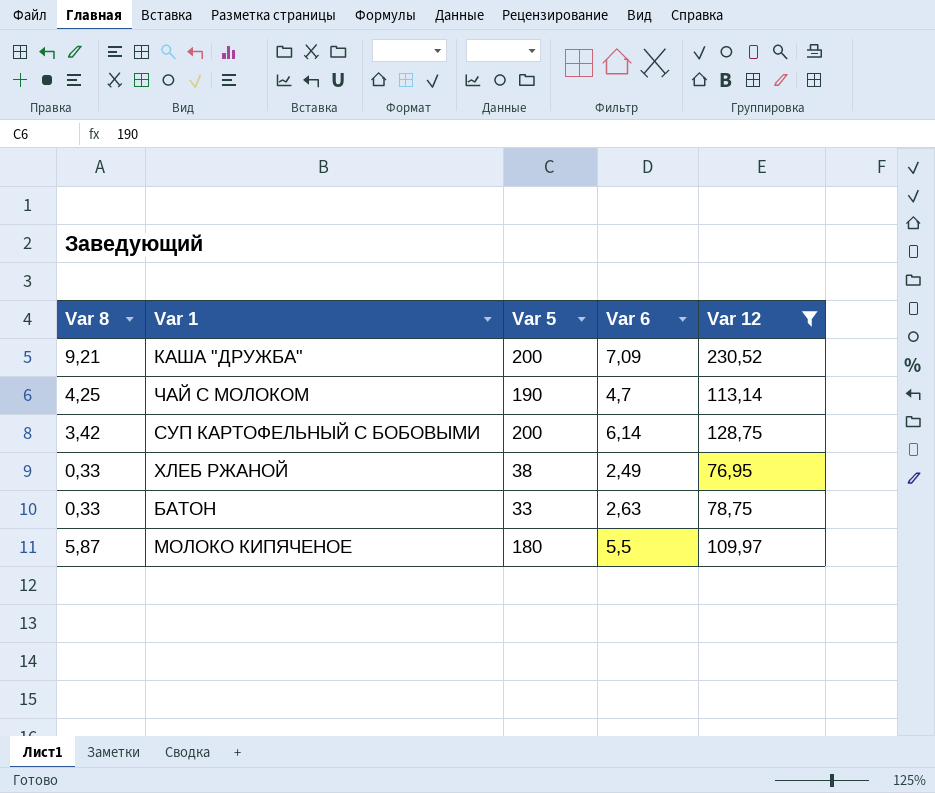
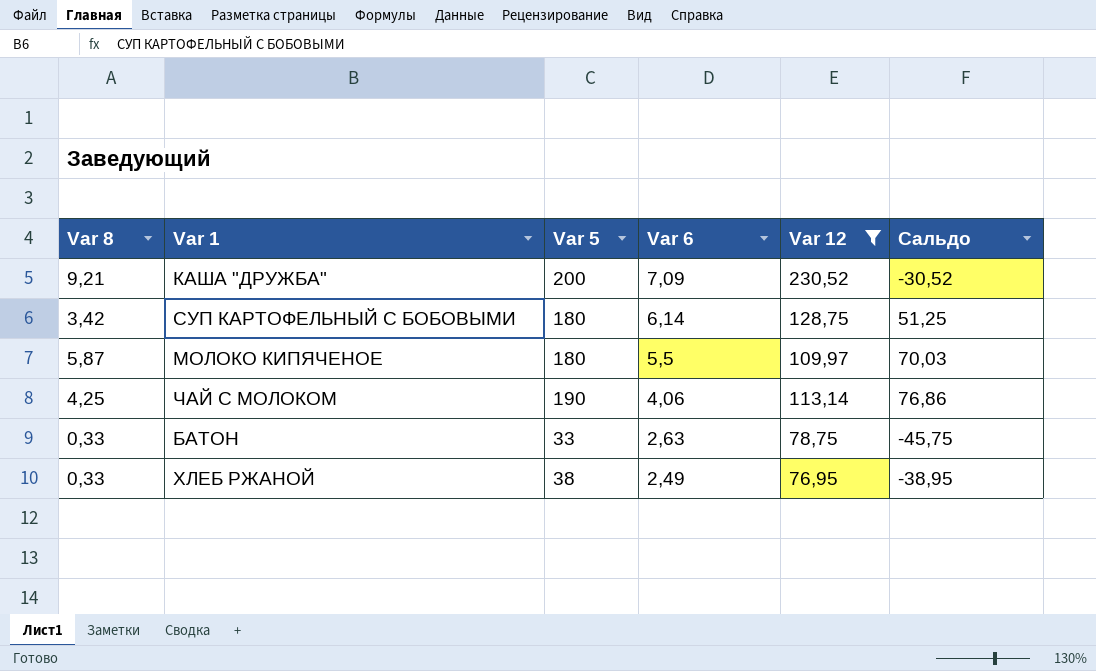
row order: none -> Var 6 descending
column Сальдо | formula: none -> [Var 5] - [Var 12]
СУП КАРТОФЕЛЬНЫЙ С БОБОВЫМИ | Var 5: 200 -> 180
ЧАЙ С МОЛОКОМ | Var 6: 4,7 -> 4,06

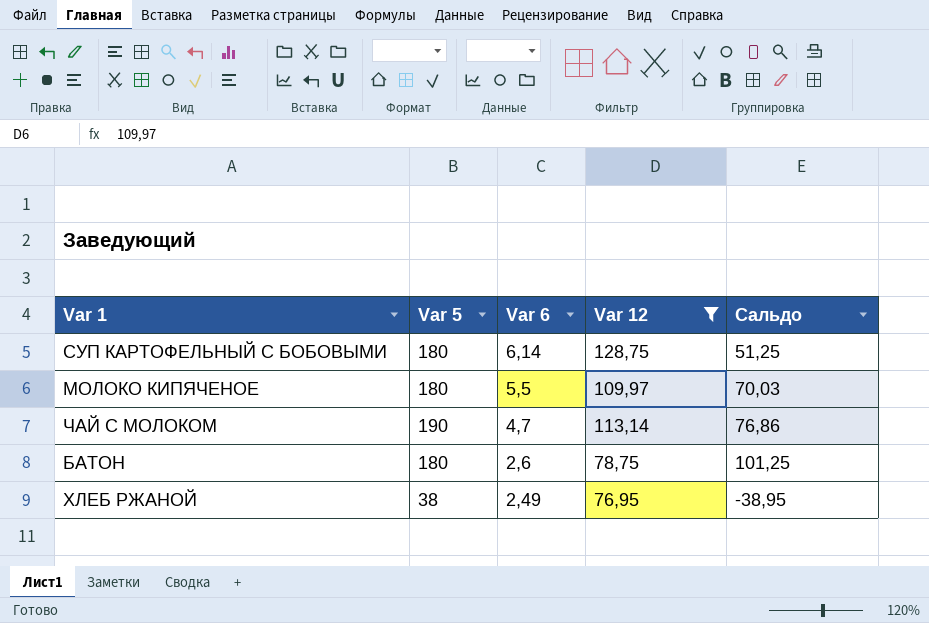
column Var 8 | position: 1 -> none
row КАША "ДРУЖБА": 9,21 | 200 | 7,09 | 230,52 | -30,52 -> none
ЧАЙ С МОЛОКОМ | Var 6: 4,06 -> 4,7
БАТОН | Var 5: 33 -> 180
БАТОН | Var 6: 2,63 -> 2,6
БАТОН | Сальдо: -45,75 -> 101,25

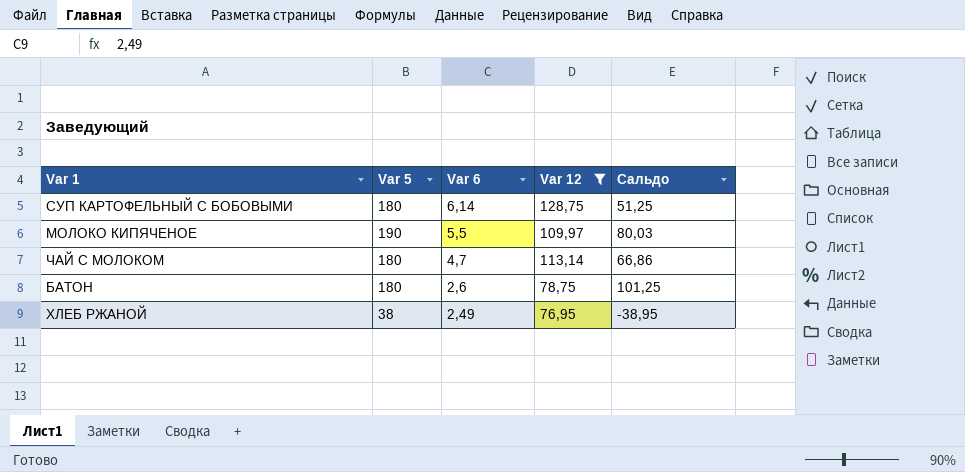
МОЛОКО КИПЯЧЕНОЕ | Var 5: 180 -> 190
МОЛОКО КИПЯЧЕНОЕ | Сальдо: 70,03 -> 80,03
ЧАЙ С МОЛОКОМ | Var 5: 190 -> 180
ЧАЙ С МОЛОКОМ | Сальдо: 76,86 -> 66,86

